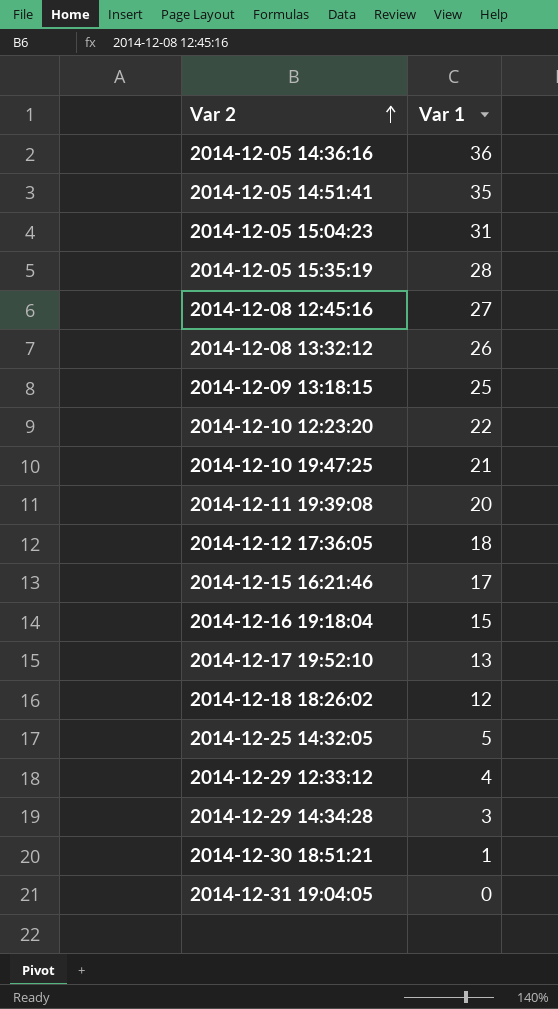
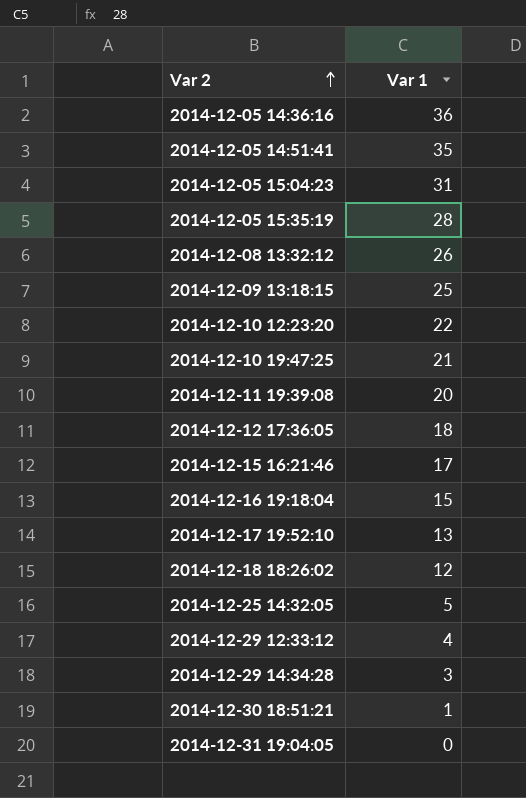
row 2014-12-08 12:45:16: 27 -> none

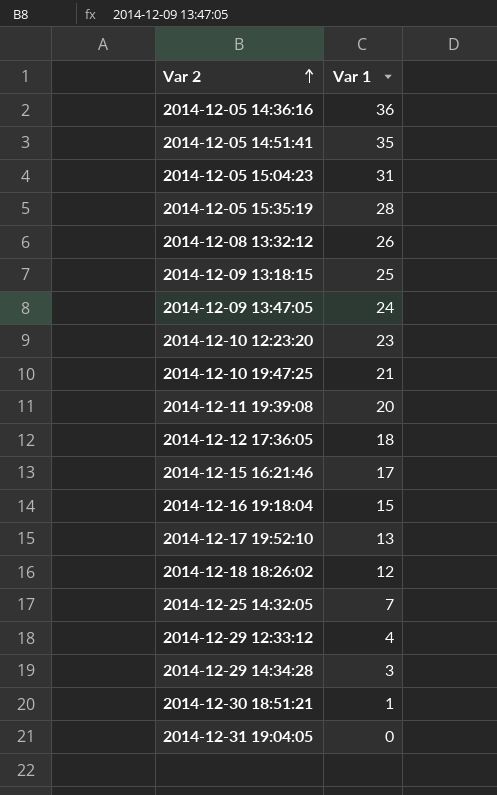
row 2014-12-09 13:47:05: none -> 24
2014-12-10 12:23:20 | Var 1: 22 -> 23
2014-12-25 14:32:05 | Var 1: 5 -> 7

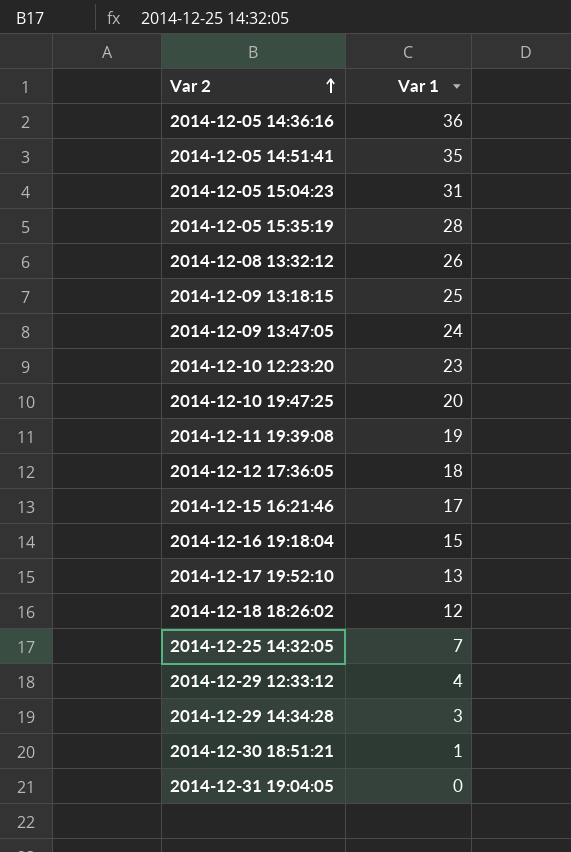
2014-12-10 19:47:25 | Var 1: 21 -> 20
2014-12-11 19:39:08 | Var 1: 20 -> 19

